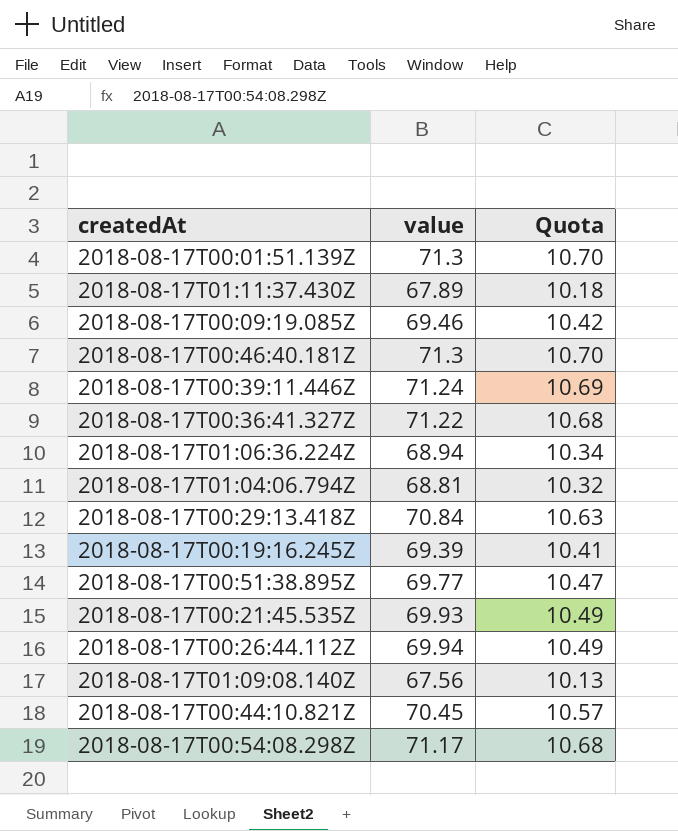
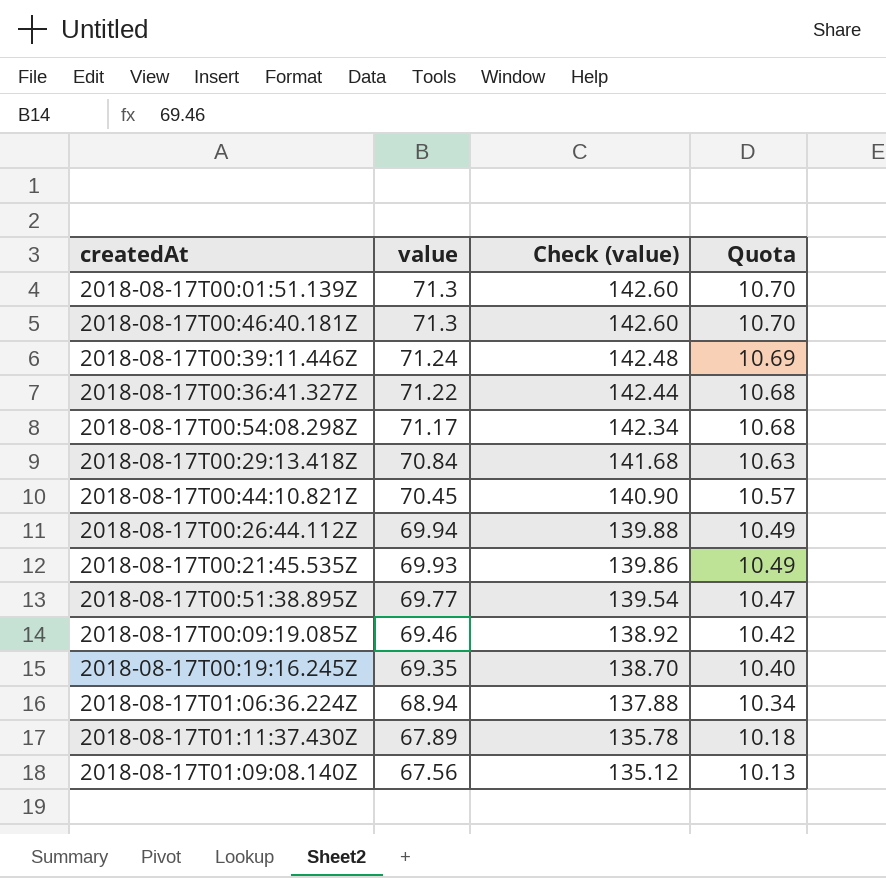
row order: none -> value descending
column Check (value) | formula: none -> [value] * 2
row 2018-08-17T01:04:06.794Z: 68.81 | 10.32 -> none
2018-08-17T00:19:16.245Z | value: 69.39 -> 69.35
2018-08-17T00:19:16.245Z | Quota: 10.41 -> 10.40

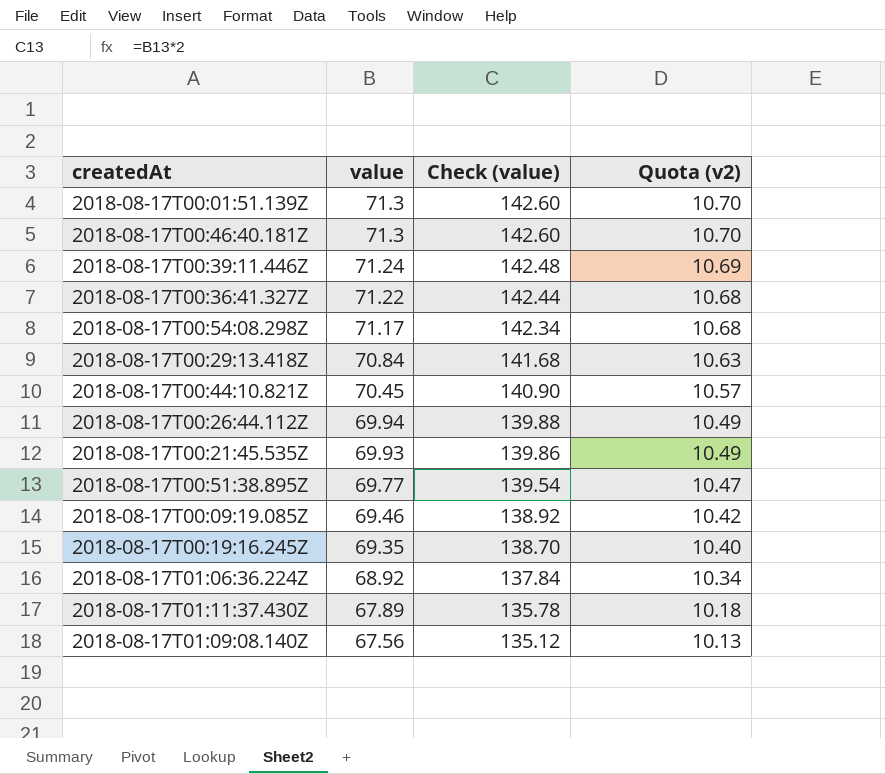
column name: Quota -> Quota (v2)
2018-08-17T01:06:36.224Z | value: 68.94 -> 68.92
2018-08-17T01:06:36.224Z | Check (value): 137.88 -> 137.84

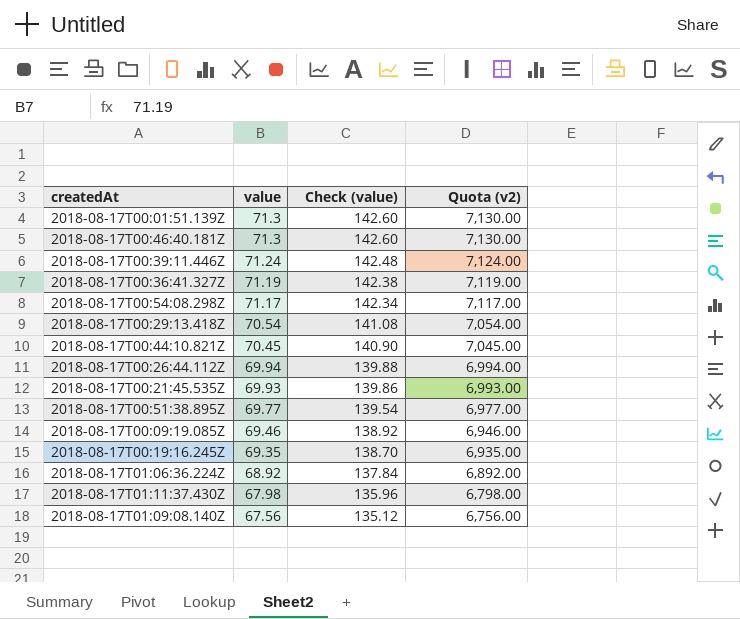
column Quota (v2) | formula: [value] * 0.15 -> [value] * 100
2018-08-17T00:36:41.327Z | value: 71.22 -> 71.19
2018-08-17T00:36:41.327Z | Check (value): 142.44 -> 142.38
2018-08-17T00:29:13.418Z | value: 70.84 -> 70.54
2018-08-17T00:29:13.418Z | Check (value): 141.68 -> 141.08
2018-08-17T01:11:37.430Z | value: 67.89 -> 67.98
2018-08-17T01:11:37.430Z | Check (value): 135.78 -> 135.96

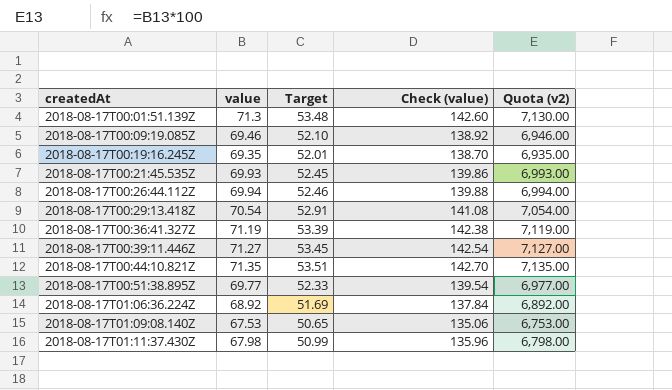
row order: value descending -> createdAt ascending
column Target | formula: none -> [value] * 0.75
row 2018-08-17T00:46:40.181Z: 71.3 | 142.60 | 7,130.00 -> none
row 2018-08-17T00:54:08.298Z: 71.17 | 142.34 | 7,117.00 -> none
2018-08-17T00:39:11.446Z | value: 71.24 -> 71.27
2018-08-17T00:39:11.446Z | Check (value): 142.48 -> 142.54
2018-08-17T00:39:11.446Z | Quota (v2): 7,124.00 -> 7,127.00
2018-08-17T00:44:10.821Z | value: 70.45 -> 71.35
2018-08-17T00:44:10.821Z | Check (value): 140.90 -> 142.70
2018-08-17T00:44:10.821Z | Quota (v2): 7,045.00 -> 7,135.00
2018-08-17T01:09:08.140Z | value: 67.56 -> 67.53
2018-08-17T01:09:08.140Z | Check (value): 135.12 -> 135.06
2018-08-17T01:09:08.140Z | Quota (v2): 6,756.00 -> 6,753.00

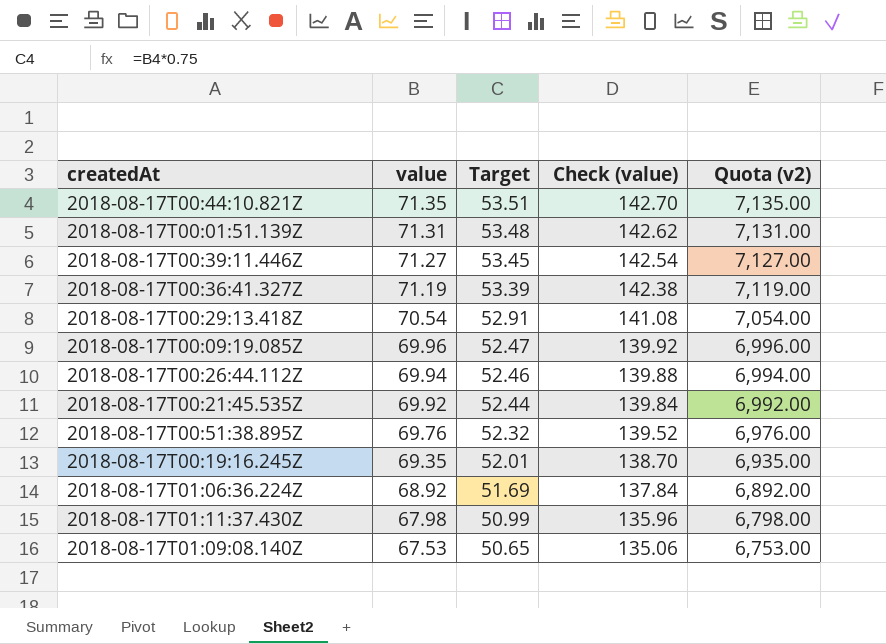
row order: createdAt ascending -> value descending
2018-08-17T00:01:51.139Z | value: 71.3 -> 71.31
2018-08-17T00:01:51.139Z | Check (value): 142.60 -> 142.62
2018-08-17T00:01:51.139Z | Quota (v2): 7,130.00 -> 7,131.00
2018-08-17T00:09:19.085Z | value: 69.46 -> 69.96
2018-08-17T00:09:19.085Z | Target: 52.10 -> 52.47
2018-08-17T00:09:19.085Z | Check (value): 138.92 -> 139.92
2018-08-17T00:09:19.085Z | Quota (v2): 6,946.00 -> 6,996.00
2018-08-17T00:21:45.535Z | value: 69.93 -> 69.92
2018-08-17T00:21:45.535Z | Target: 52.45 -> 52.44
2018-08-17T00:21:45.535Z | Check (value): 139.86 -> 139.84
2018-08-17T00:21:45.535Z | Quota (v2): 6,993.00 -> 6,992.00
2018-08-17T00:51:38.895Z | value: 69.77 -> 69.76
2018-08-17T00:51:38.895Z | Target: 52.33 -> 52.32
2018-08-17T00:51:38.895Z | Check (value): 139.54 -> 139.52
2018-08-17T00:51:38.895Z | Quota (v2): 6,977.00 -> 6,976.00

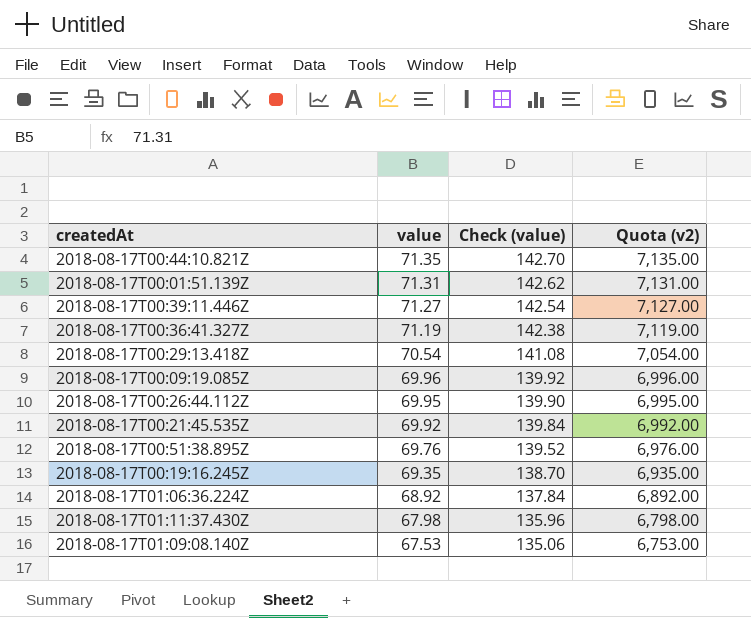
column Target | formula: [value] * 0.75 -> none
2018-08-17T00:26:44.112Z | value: 69.94 -> 69.95
2018-08-17T00:26:44.112Z | Check (value): 139.88 -> 139.90
2018-08-17T00:26:44.112Z | Quota (v2): 6,994.00 -> 6,995.00

